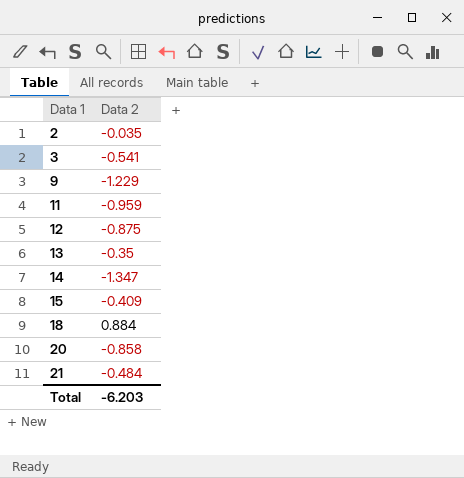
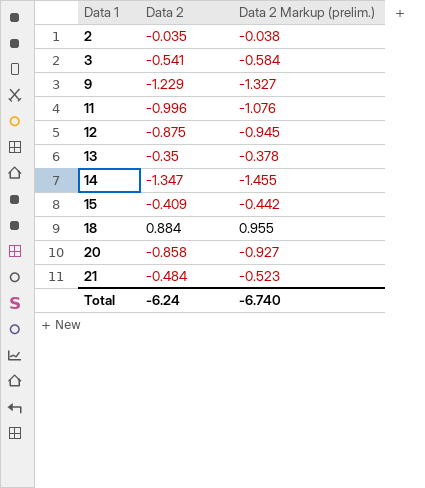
column Data 2 Markup (prelim.) | formula: none -> [Data 2] * 1.08
11 | Data 2: -0.959 -> -0.996
Total | Data 2: -6.203 -> -6.24

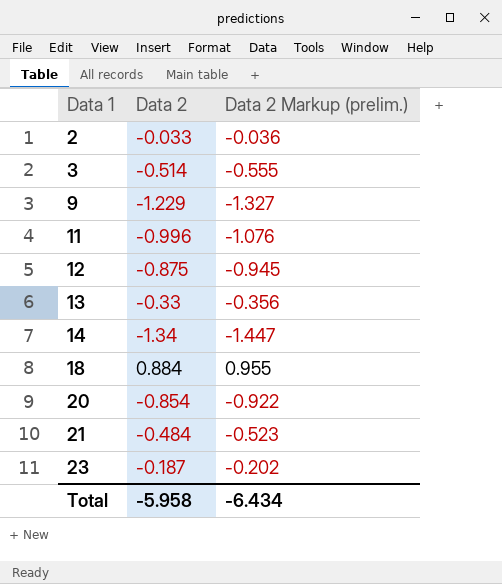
row 15: -0.409 | -0.442 -> none
2 | Data 2: -0.035 -> -0.033
2 | Data 2 Markup (prelim.): -0.038 -> -0.036
3 | Data 2: -0.541 -> -0.514
3 | Data 2 Markup (prelim.): -0.584 -> -0.555
13 | Data 2: -0.35 -> -0.33
13 | Data 2 Markup (prelim.): -0.378 -> -0.356
14 | Data 2: -1.347 -> -1.34
14 | Data 2 Markup (prelim.): -1.455 -> -1.447
20 | Data 2: -0.858 -> -0.854
20 | Data 2 Markup (prelim.): -0.927 -> -0.922
row 23: none -> -0.187 | -0.202
Total | Data 2: -6.24 -> -5.958
Total | Data 2 Markup (prelim.): -6.740 -> -6.434

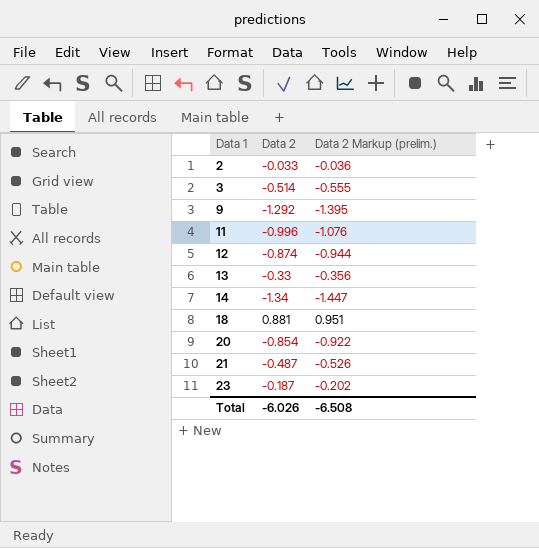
9 | Data 2: -1.229 -> -1.292
9 | Data 2 Markup (prelim.): -1.327 -> -1.395
12 | Data 2: -0.875 -> -0.874
12 | Data 2 Markup (prelim.): -0.945 -> -0.944
18 | Data 2: 0.884 -> 0.881
18 | Data 2 Markup (prelim.): 0.955 -> 0.951
21 | Data 2: -0.484 -> -0.487
21 | Data 2 Markup (prelim.): -0.523 -> -0.526
Total | Data 2: -5.958 -> -6.026
Total | Data 2 Markup (prelim.): -6.434 -> -6.508

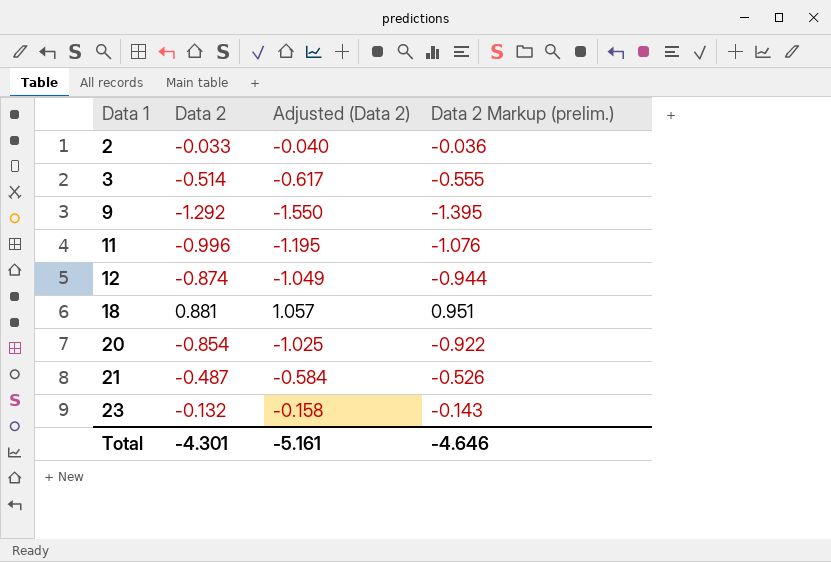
column Adjusted (Data 2) | formula: none -> [Data 2] * 1.2
row 13: -0.33 | -0.356 -> none
row 14: -1.34 | -1.447 -> none
23 | Data 2: -0.187 -> -0.132
23 | Data 2 Markup (prelim.): -0.202 -> -0.143
Total | Data 2: -6.026 -> -4.301
Total | Data 2 Markup (prelim.): -6.508 -> -4.646

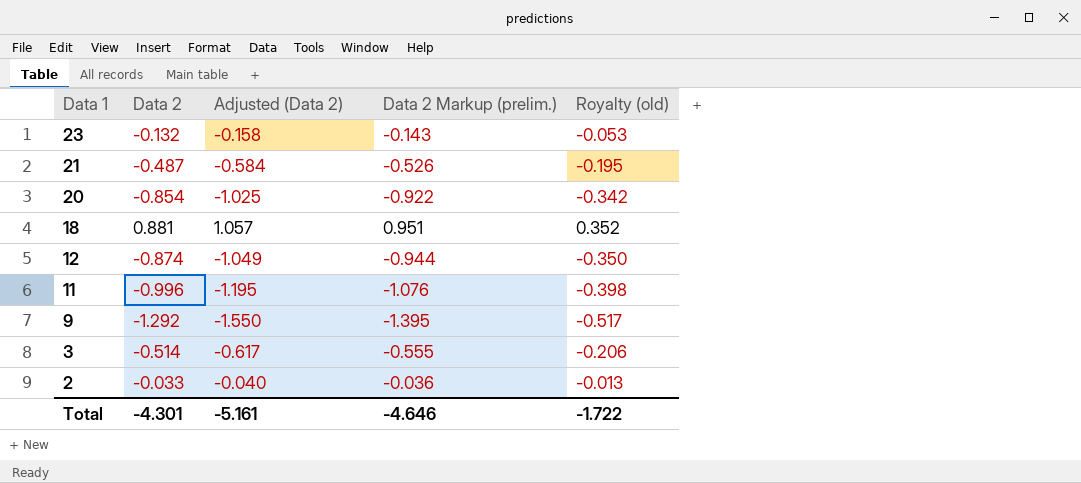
row order: Data 1 ascending -> Data 1 descending
column Royalty (old) | formula: none -> [Data 2] * 0.4

